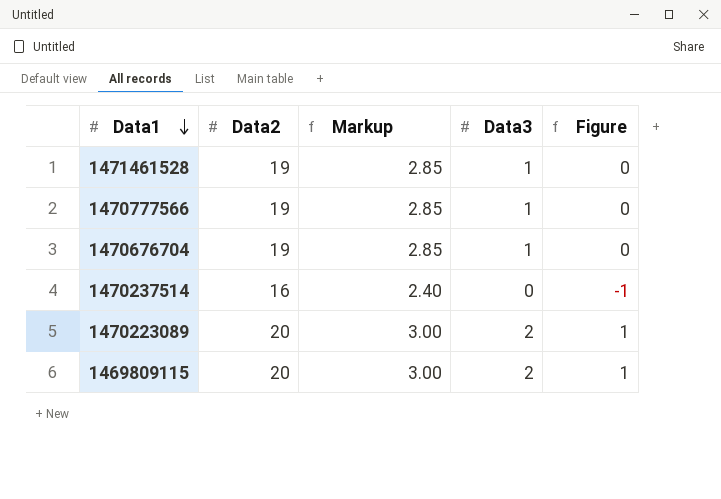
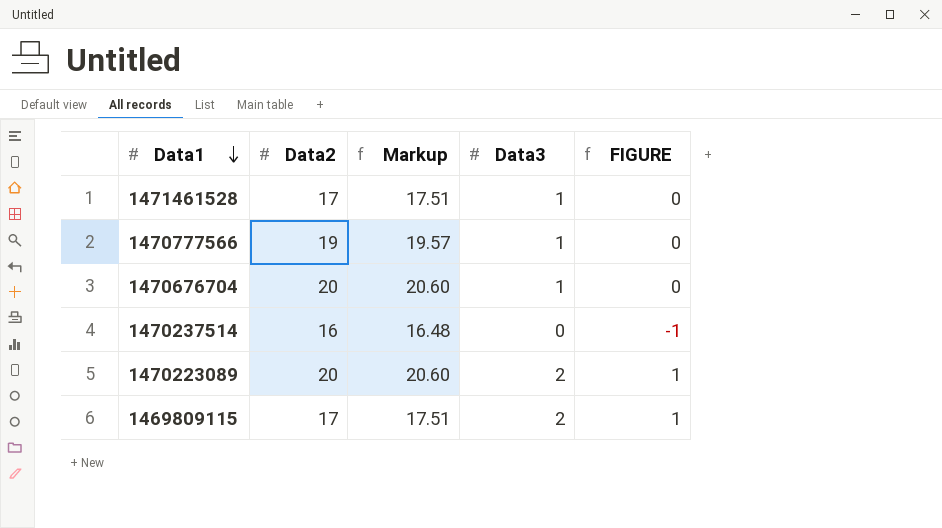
column Markup | formula: [Data2] * 0.15 -> [Data2] * 1.03
column name: Figure -> FIGURE
1471461528 | Data2: 19 -> 17
1470676704 | Data2: 19 -> 20
1469809115 | Data2: 20 -> 17

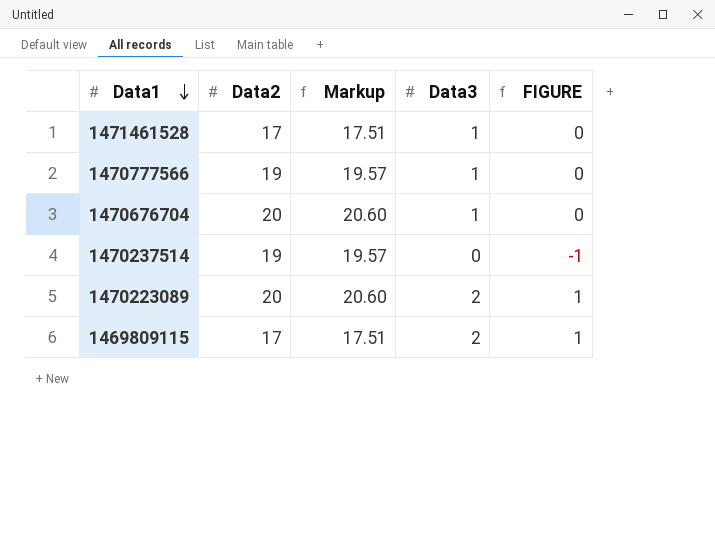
1470237514 | Data2: 16 -> 19
1470237514 | Markup: 16.48 -> 19.57

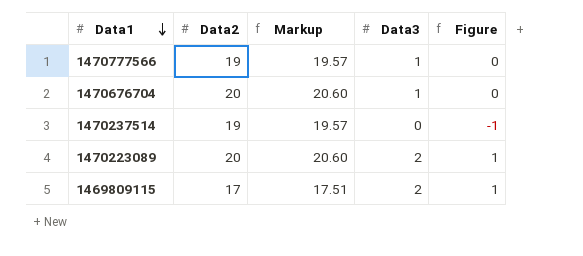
column name: FIGURE -> Figure
row 1471461528: 17 | 17.51 | 1 | 0 -> none

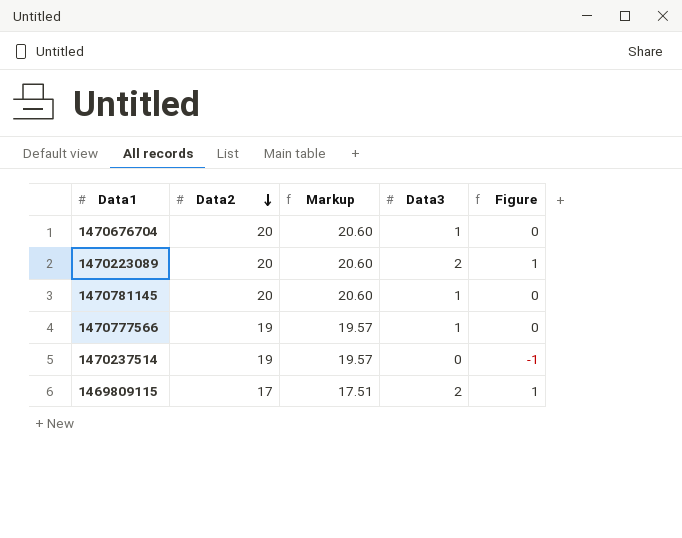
row order: Data1 descending -> Data2 descending
row 1470781145: none -> 20 | 20.60 | 1 | 0

